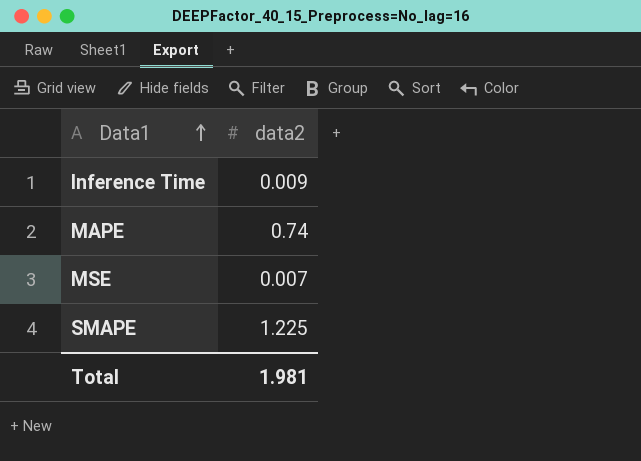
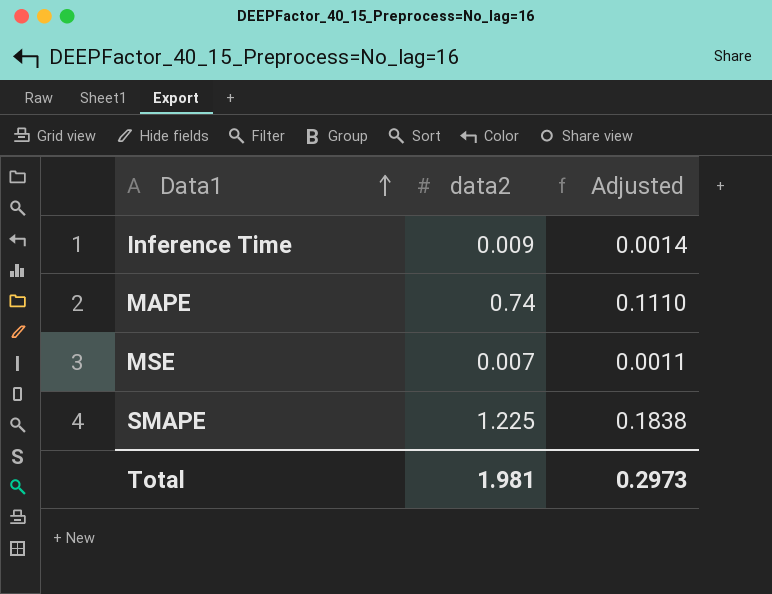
column Adjusted | formula: none -> [data2] * 0.15

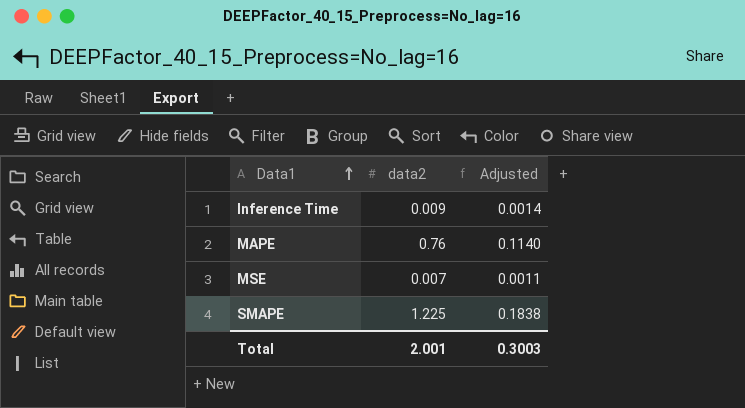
MAPE | data2: 0.74 -> 0.76
MAPE | Adjusted: 0.1110 -> 0.1140
Total | data2: 1.981 -> 2.001
Total | Adjusted: 0.2973 -> 0.3003

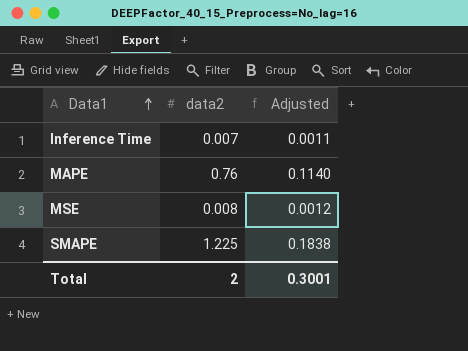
Inference Time | data2: 0.009 -> 0.007
Inference Time | Adjusted: 0.0014 -> 0.0011
MSE | data2: 0.007 -> 0.008
MSE | Adjusted: 0.0011 -> 0.0012
Total | data2: 2.001 -> 2
Total | Adjusted: 0.3003 -> 0.3001

